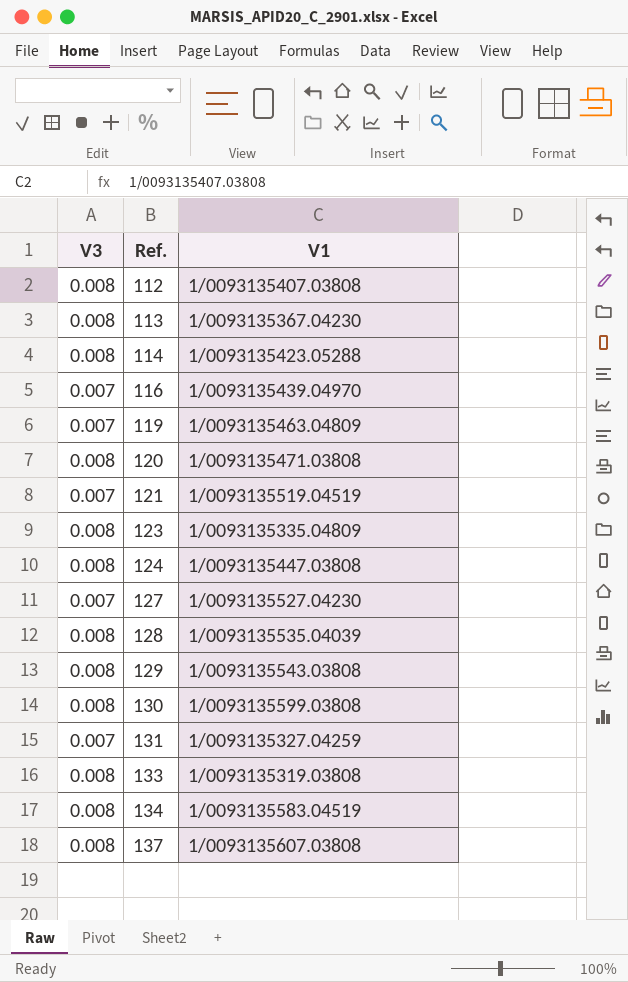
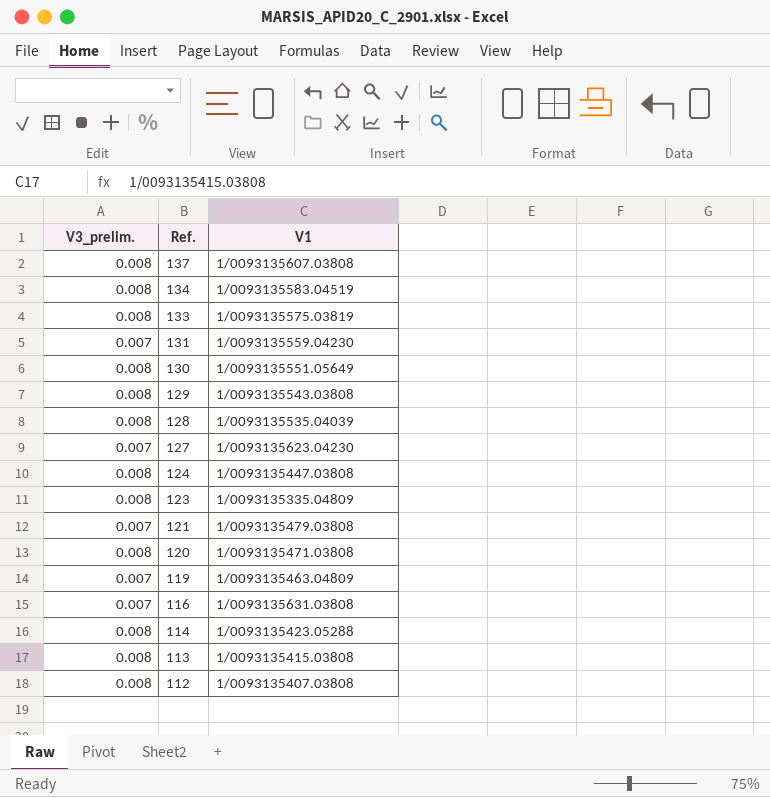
row order: Ref. ascending -> Ref. descending
column name: V3 -> V3_prelim.
133 | V1: 1/0093135319.03808 -> 1/0093135575.03819
131 | V1: 1/0093135327.04259 -> 1/0093135559.04230
130 | V1: 1/0093135599.03808 -> 1/0093135551.05649
127 | V1: 1/0093135527.04230 -> 1/0093135623.04230
121 | V1: 1/0093135519.04519 -> 1/0093135479.03808
116 | V1: 1/0093135439.04970 -> 1/0093135631.03808
113 | V1: 1/0093135367.04230 -> 1/0093135415.03808

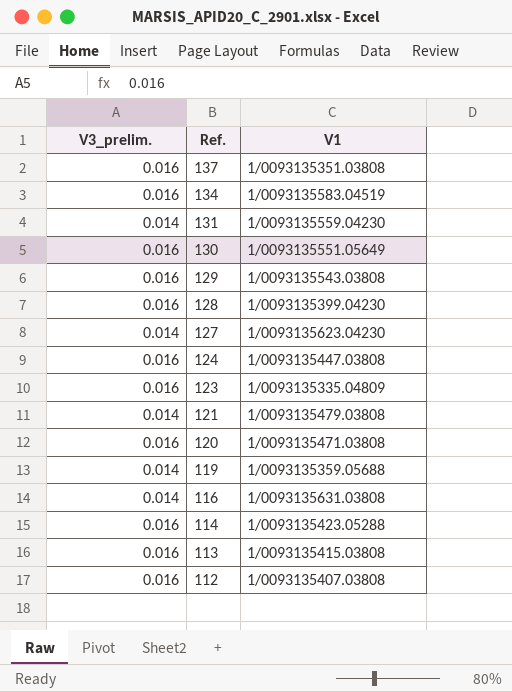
row 133: 0.008 | 1/0093135575.03819 -> none
137 | V3_prelim.: 0.008 -> 0.016
137 | V1: 1/0093135607.03808 -> 1/0093135351.03808
134 | V3_prelim.: 0.008 -> 0.016
131 | V3_prelim.: 0.007 -> 0.014
130 | V3_prelim.: 0.008 -> 0.016
129 | V3_prelim.: 0.008 -> 0.016
128 | V3_prelim.: 0.008 -> 0.016
128 | V1: 1/0093135535.04039 -> 1/0093135399.04230
127 | V3_prelim.: 0.007 -> 0.014
124 | V3_prelim.: 0.008 -> 0.016
123 | V3_prelim.: 0.008 -> 0.016
121 | V3_prelim.: 0.007 -> 0.014
120 | V3_prelim.: 0.008 -> 0.016
119 | V3_prelim.: 0.007 -> 0.014
119 | V1: 1/0093135463.04809 -> 1/0093135359.05688
116 | V3_prelim.: 0.007 -> 0.014
114 | V3_prelim.: 0.008 -> 0.016
113 | V3_prelim.: 0.008 -> 0.016
112 | V3_prelim.: 0.008 -> 0.016

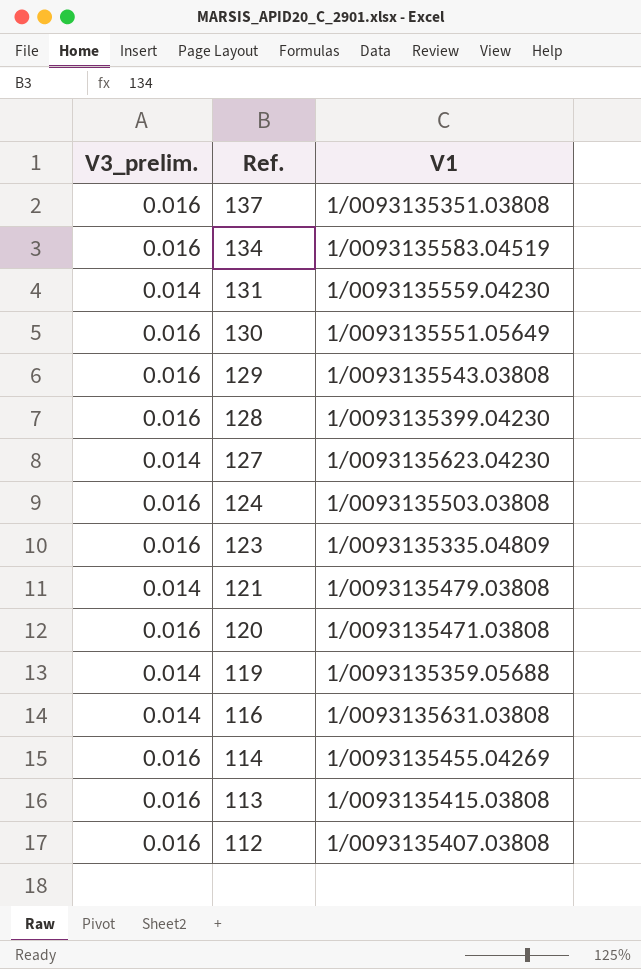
124 | V1: 1/0093135447.03808 -> 1/0093135503.03808
114 | V1: 1/0093135423.05288 -> 1/0093135455.04269

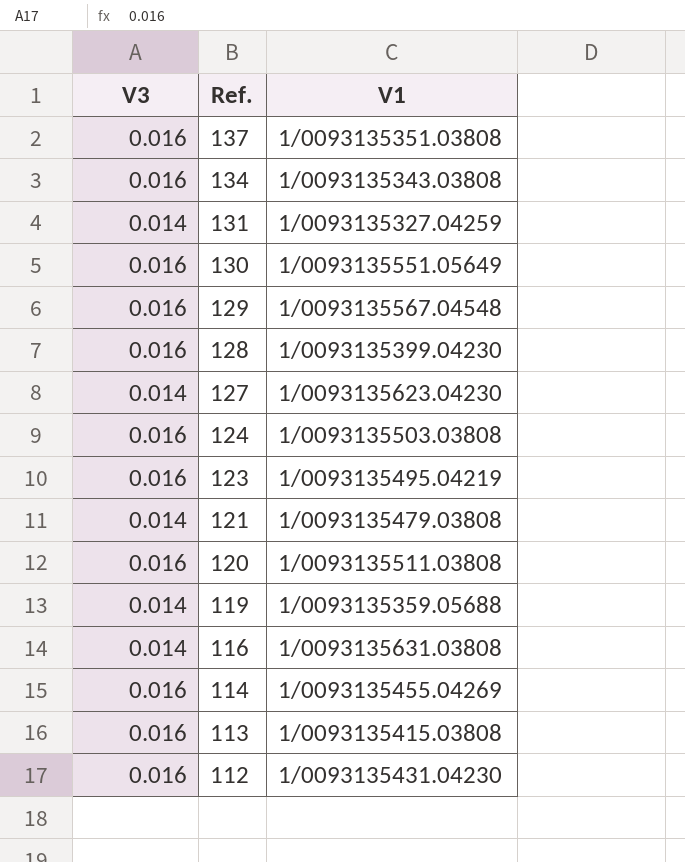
column name: V3_prelim. -> V3
134 | V1: 1/0093135583.04519 -> 1/0093135343.03808
131 | V1: 1/0093135559.04230 -> 1/0093135327.04259
129 | V1: 1/0093135543.03808 -> 1/0093135567.04548
123 | V1: 1/0093135335.04809 -> 1/0093135495.04219
120 | V1: 1/0093135471.03808 -> 1/0093135511.03808
112 | V1: 1/0093135407.03808 -> 1/0093135431.04230

